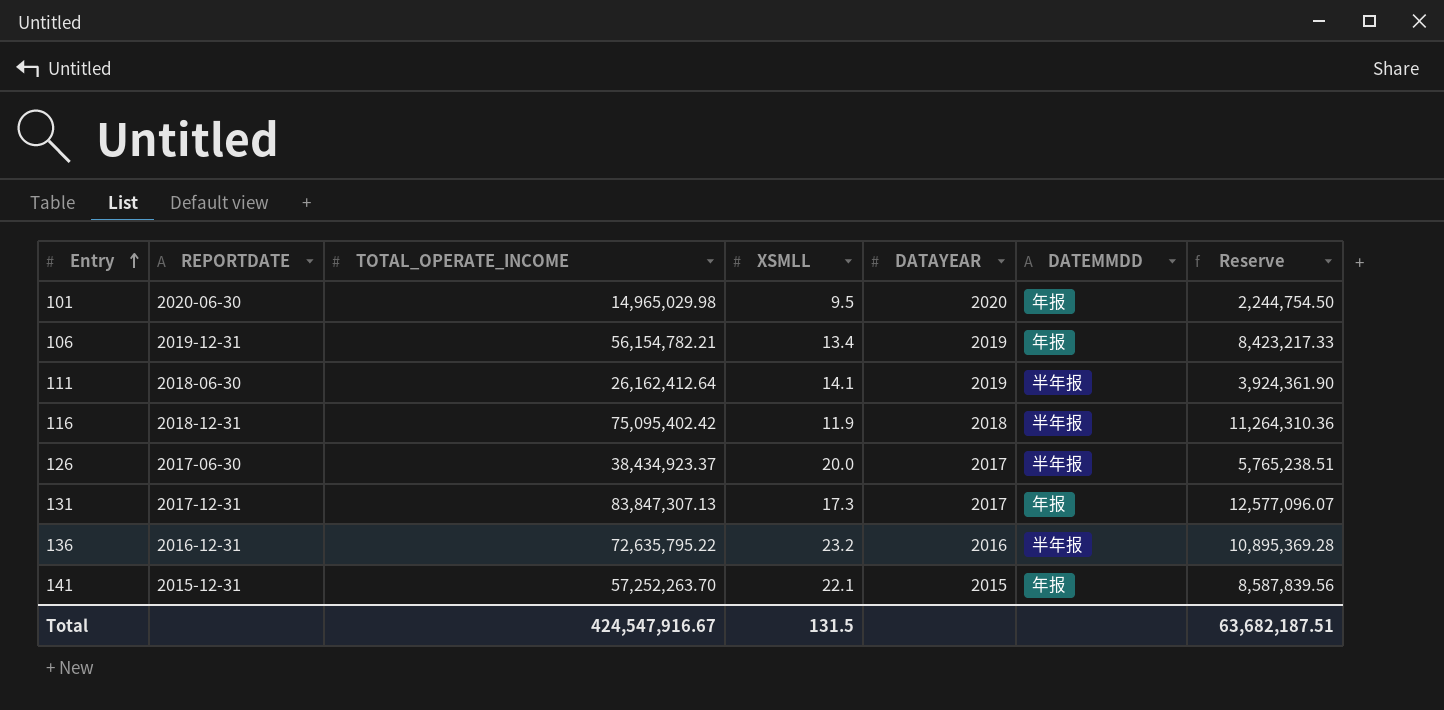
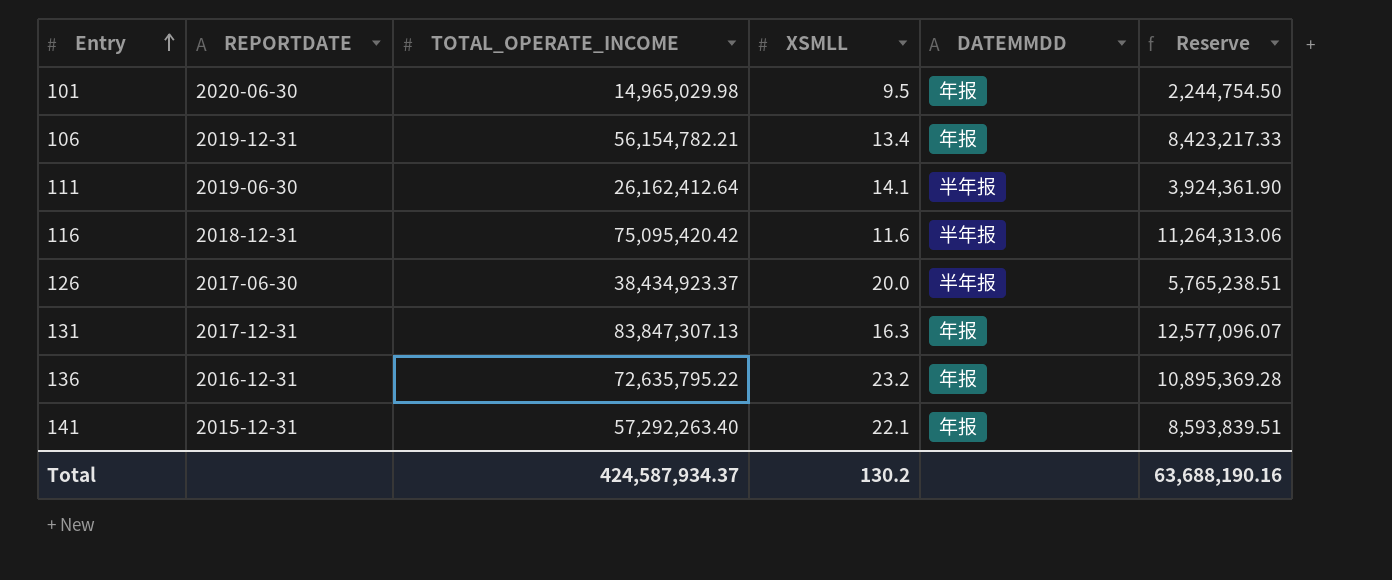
column DATAYEAR | position: 5 -> none
111 | REPORTDATE: 2018-06-30 -> 2019-06-30
116 | TOTAL_OPERATE_INCOME: 75,095,402.42 -> 75,095,420.42
116 | XSMLL: 11.9 -> 11.6
116 | Reserve: 11,264,310.36 -> 11,264,313.06
131 | XSMLL: 17.3 -> 16.3
136 | DATEMMDD: 半年报 -> 年报
141 | TOTAL_OPERATE_INCOME: 57,252,263.70 -> 57,292,263.40
141 | Reserve: 8,587,839.56 -> 8,593,839.51
Total | TOTAL_OPERATE_INCOME: 424,547,916.67 -> 424,587,934.37
Total | XSMLL: 131.5 -> 130.2
Total | Reserve: 63,682,187.51 -> 63,688,190.16

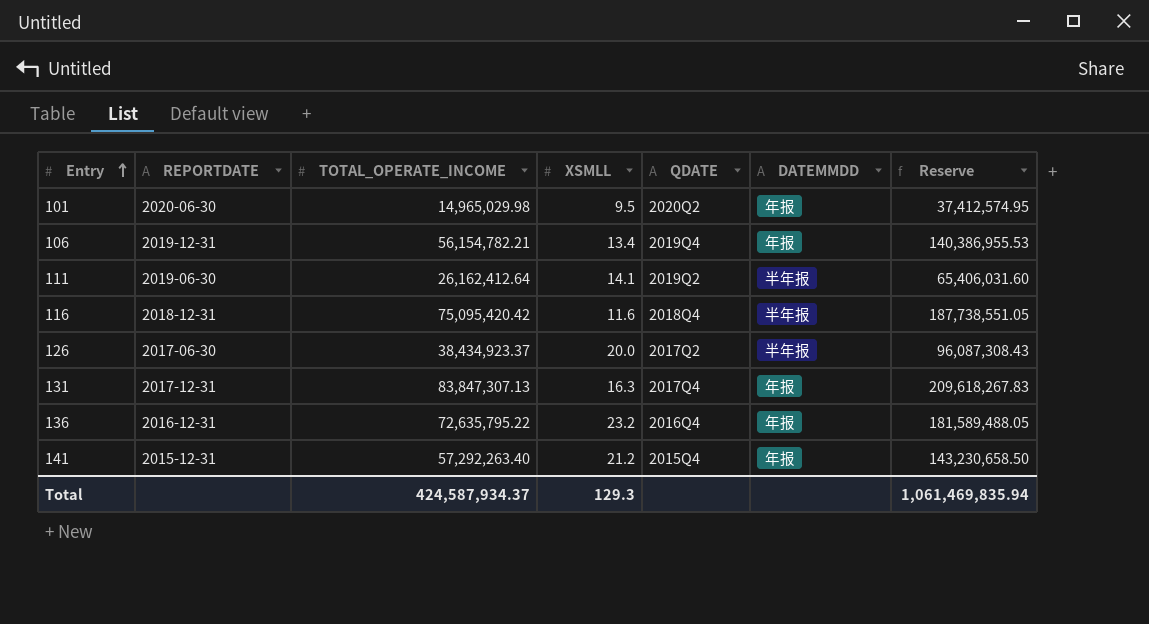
column QDATE | position: none -> 5
column Reserve | formula: [TOTAL_OPERATE_INCOME] * 0.15 -> [TOTAL_OPERATE_INCOME] * 2.5
141 | XSMLL: 22.1 -> 21.2
Total | XSMLL: 130.2 -> 129.3
Total | Reserve: 63,688,190.16 -> 1,061,469,835.94

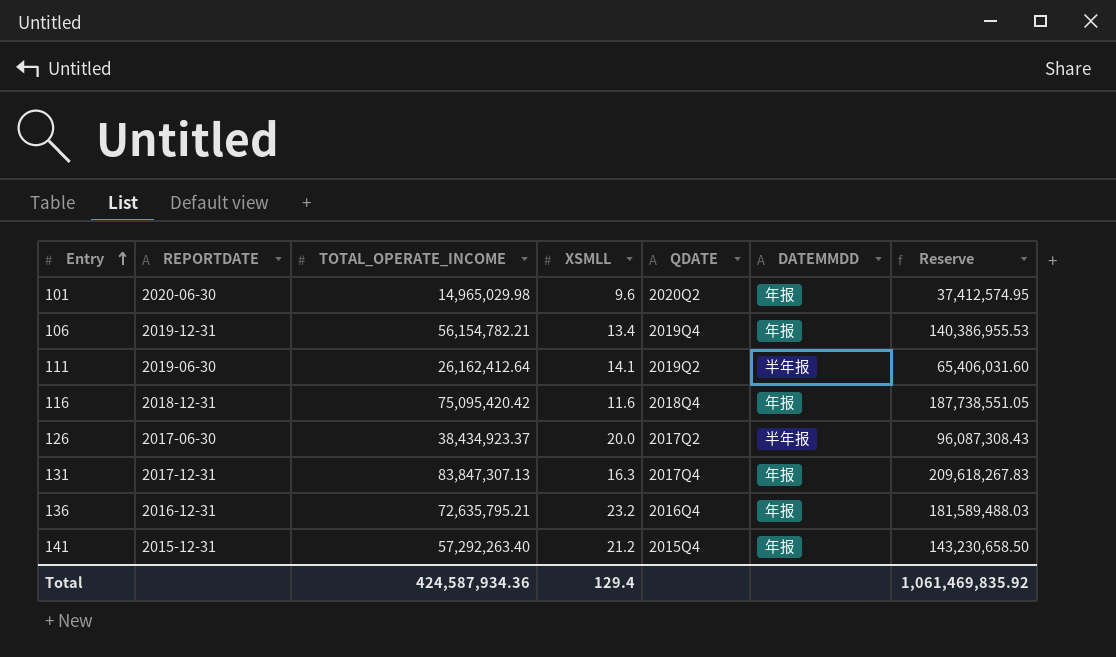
101 | XSMLL: 9.5 -> 9.6
116 | DATEMMDD: 半年报 -> 年报
136 | TOTAL_OPERATE_INCOME: 72,635,795.22 -> 72,635,795.21
136 | Reserve: 181,589,488.05 -> 181,589,488.03
Total | TOTAL_OPERATE_INCOME: 424,587,934.37 -> 424,587,934.36
Total | XSMLL: 129.3 -> 129.4
Total | Reserve: 1,061,469,835.94 -> 1,061,469,835.92

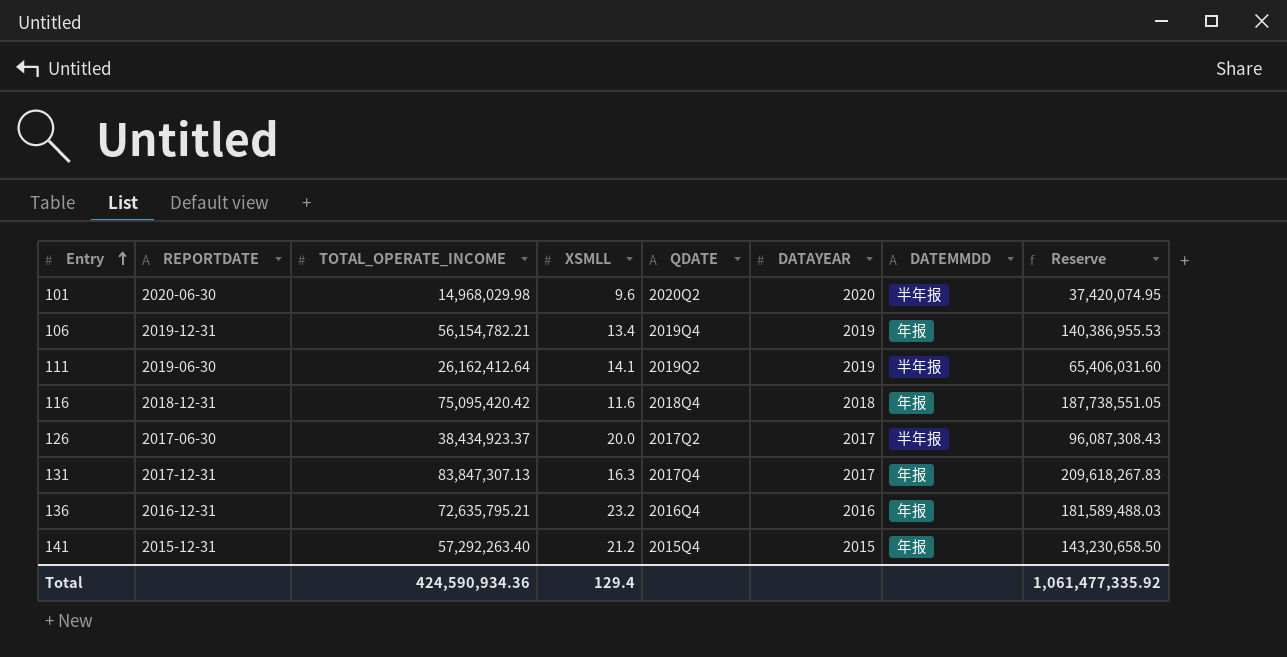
column DATAYEAR | position: none -> 6
101 | TOTAL_OPERATE_INCOME: 14,965,029.98 -> 14,968,029.98
101 | DATEMMDD: 年报 -> 半年报
101 | Reserve: 37,412,574.95 -> 37,420,074.95
Total | TOTAL_OPERATE_INCOME: 424,587,934.36 -> 424,590,934.36
Total | Reserve: 1,061,469,835.92 -> 1,061,477,335.92

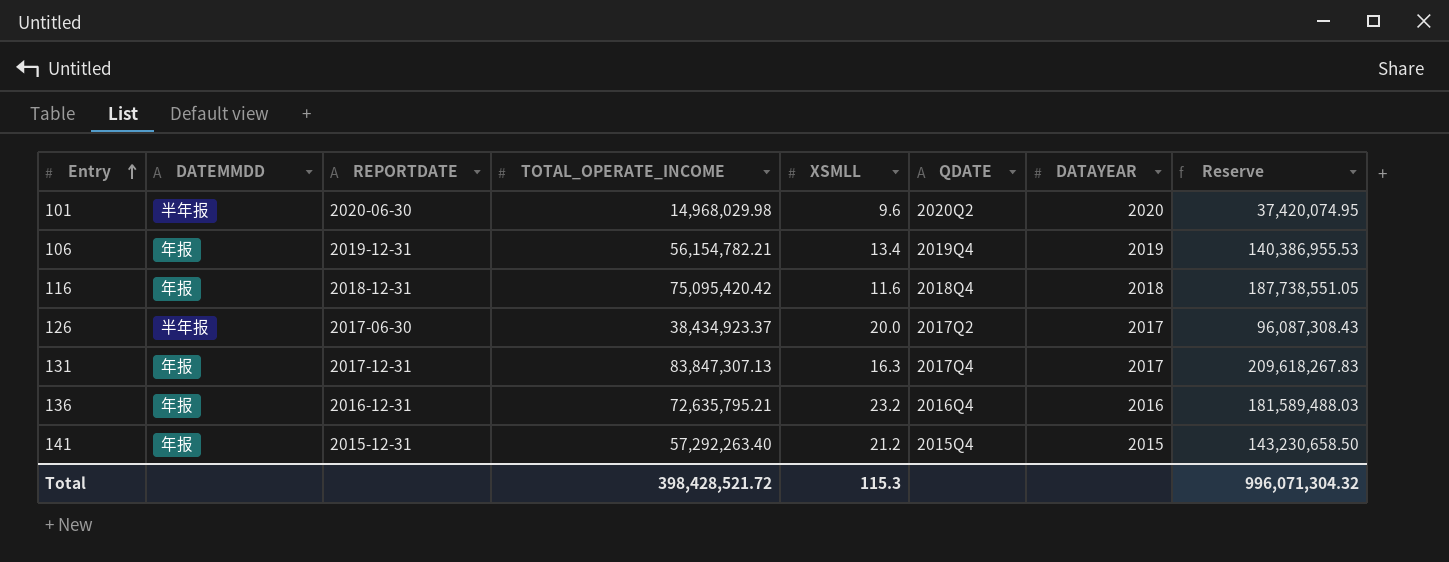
column DATEMMDD | position: 7 -> 2
row 111: 2019-06-30 | 26,162,412.64 | 14.1 | 2019Q2 | 2019 | 半年报 | 65,406,031.60 -> none
Total | TOTAL_OPERATE_INCOME: 424,590,934.36 -> 398,428,521.72
Total | XSMLL: 129.4 -> 115.3
Total | Reserve: 1,061,477,335.92 -> 996,071,304.32

